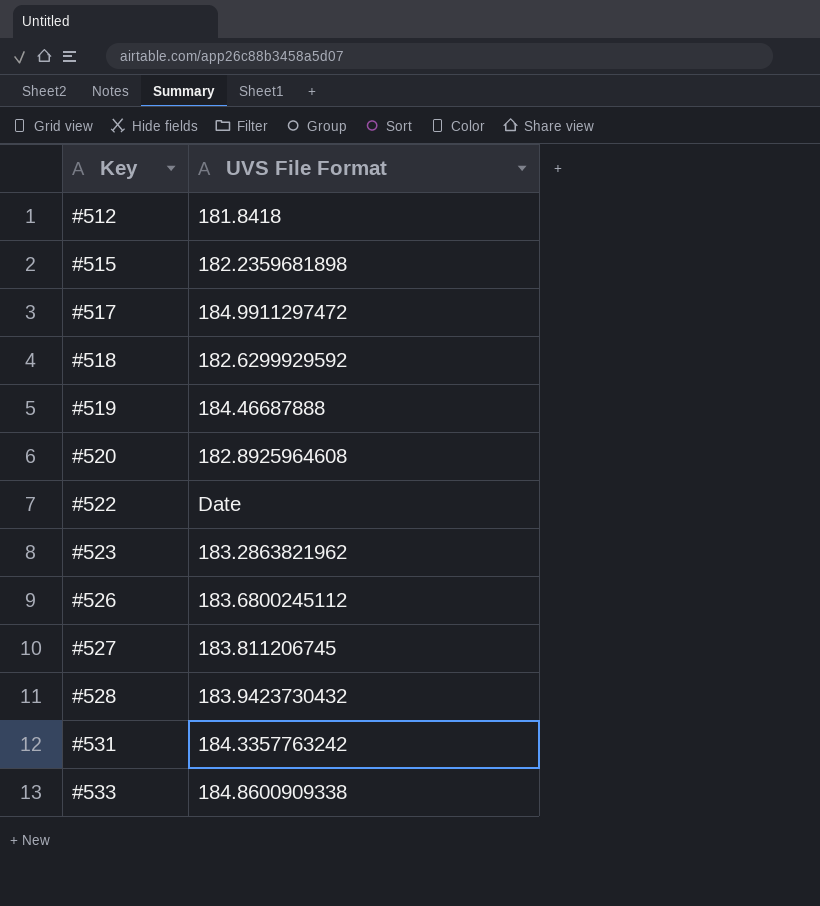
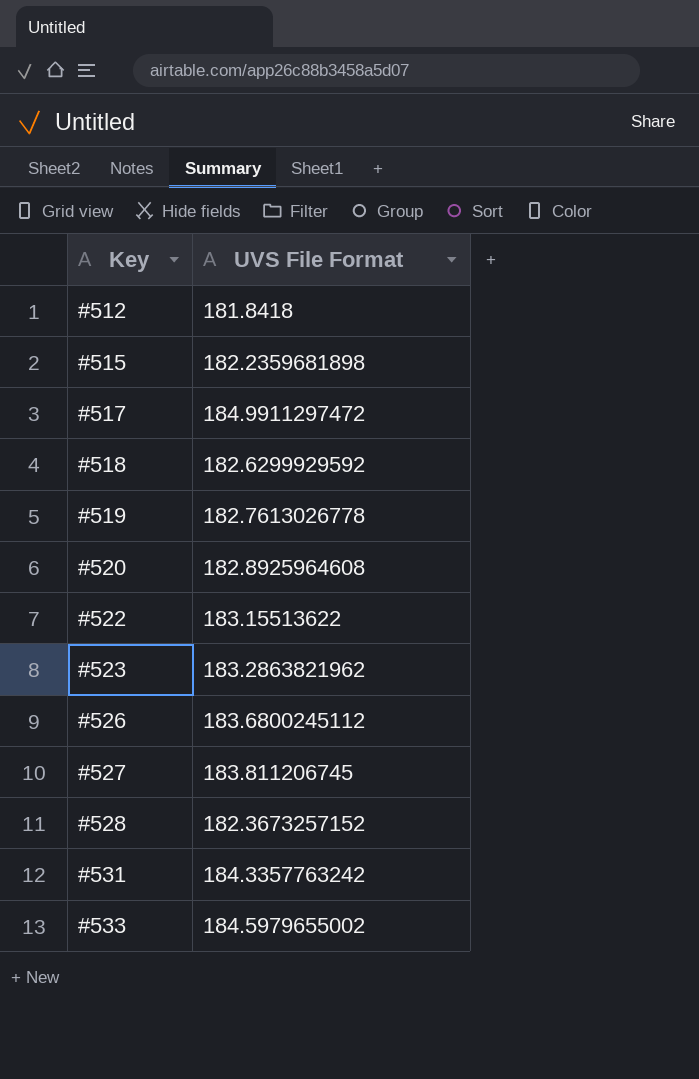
#519 | UVS File Format: 184.46687888 -> 182.7613026778
#522 | UVS File Format: Date -> 183.15513622
#528 | UVS File Format: 183.9423730432 -> 182.3673257152
#533 | UVS File Format: 184.8600909338 -> 184.5979655002

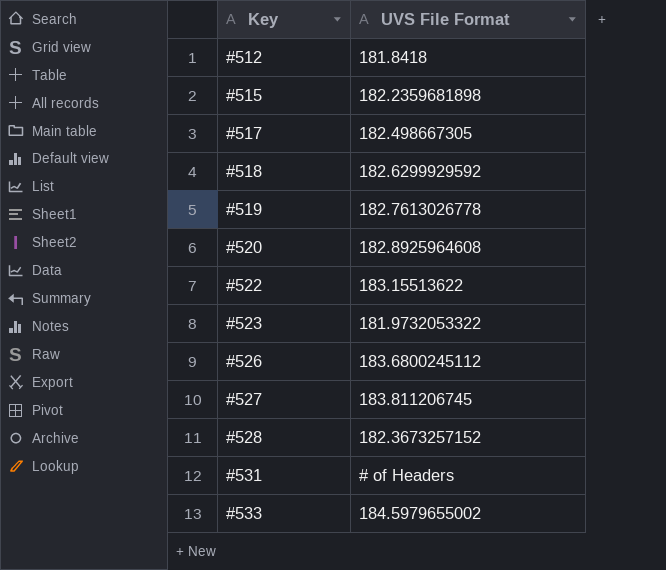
#517 | UVS File Format: 184.9911297472 -> 182.498667305
#523 | UVS File Format: 183.2863821962 -> 181.9732053322
#531 | UVS File Format: 184.3357763242 -> # of Headers

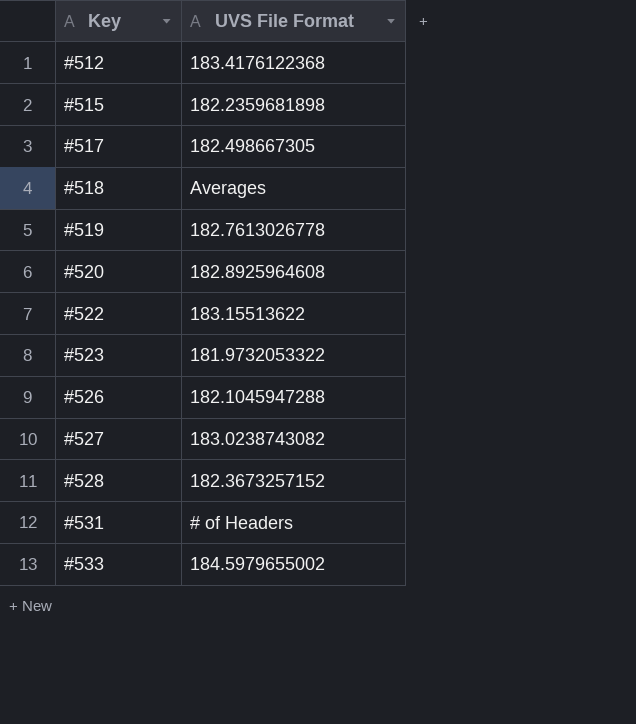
#512 | UVS File Format: 181.8418 -> 183.4176122368
#518 | UVS File Format: 182.6299929592 -> Averages
#526 | UVS File Format: 183.6800245112 -> 182.1045947288
#527 | UVS File Format: 183.811206745 -> 183.0238743082

